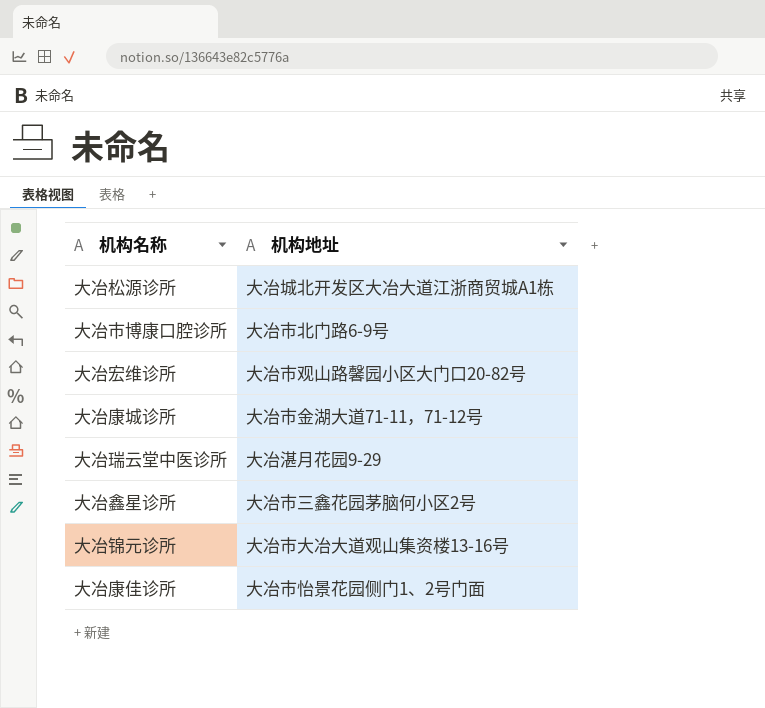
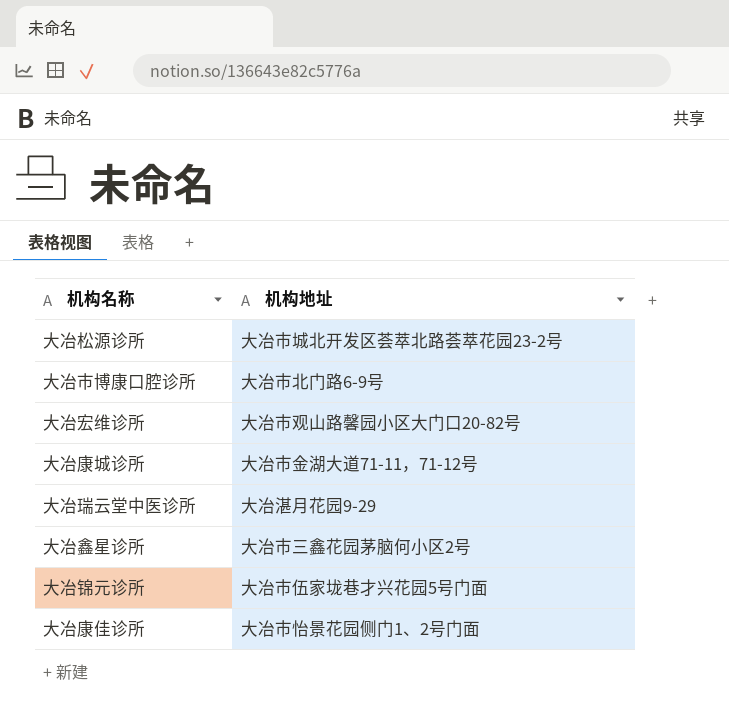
大冶松源诊所 | 机构地址: 大冶城北开发区大冶大道江浙商贸城A1栋 -> 大冶市城北开发区荟萃北路荟萃花园23-2号
大冶锦元诊所 | 机构地址: 大冶市大冶大道观山集资楼13-16号 -> 大冶市伍家垅巷才兴花园5号门面

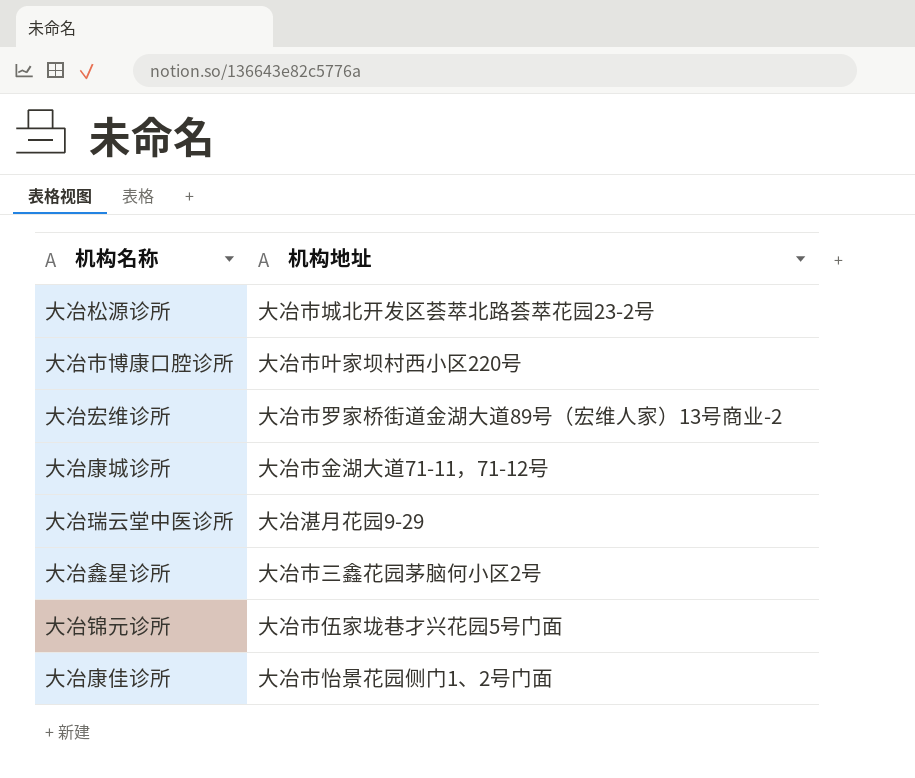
大冶市博康口腔诊所 | 机构地址: 大冶市北门路6-9号 -> 大冶市叶家坝村西小区220号
大冶宏维诊所 | 机构地址: 大冶市观山路馨园小区大门口20-82号 -> 大冶市罗家桥街道金湖大道89号（宏维人家）13号商业-2

